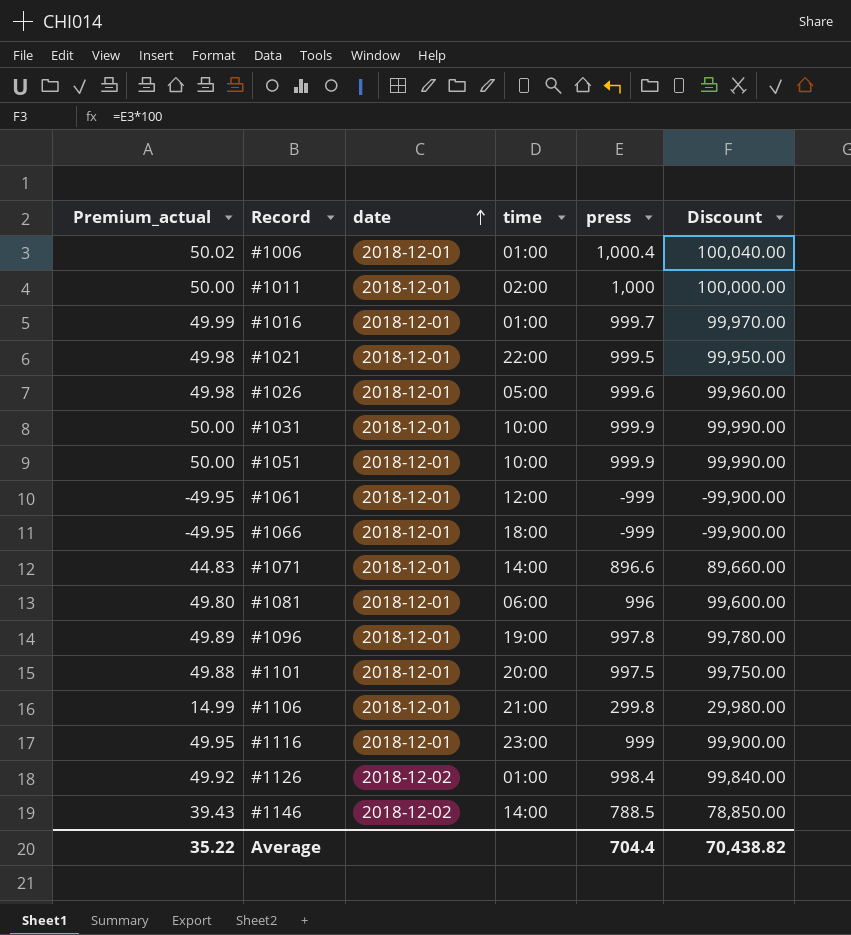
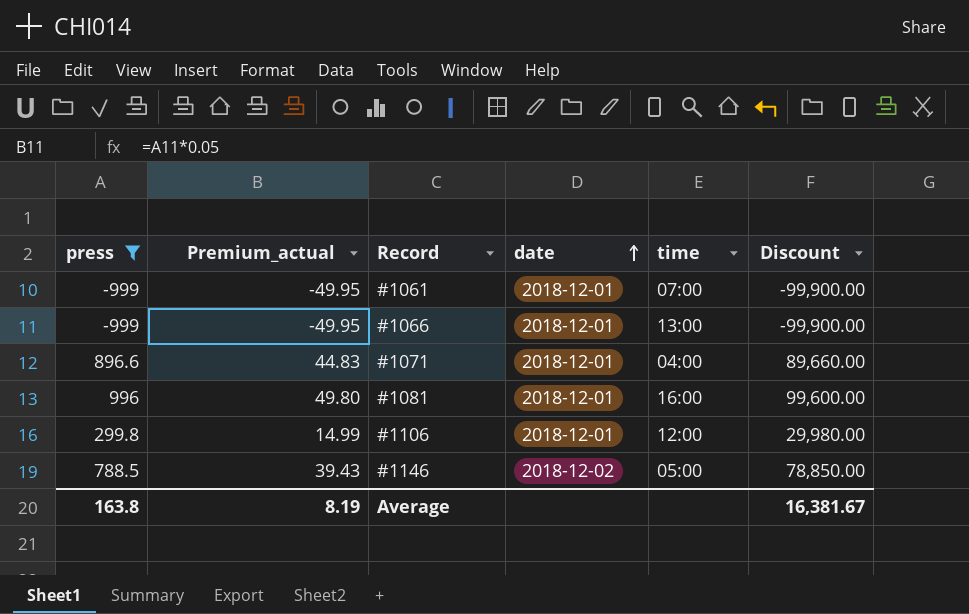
filter: none -> press <= 996
column press | position: 5 -> 1
#1061 | time: 12:00 -> 07:00
#1066 | time: 18:00 -> 13:00
#1071 | time: 14:00 -> 04:00
#1081 | time: 06:00 -> 16:00
#1106 | time: 21:00 -> 12:00
#1146 | time: 14:00 -> 05:00
Average | press: 704.4 -> 163.8
Average | Premium_actual: 35.22 -> 8.19
Average | Discount: 70,438.82 -> 16,381.67

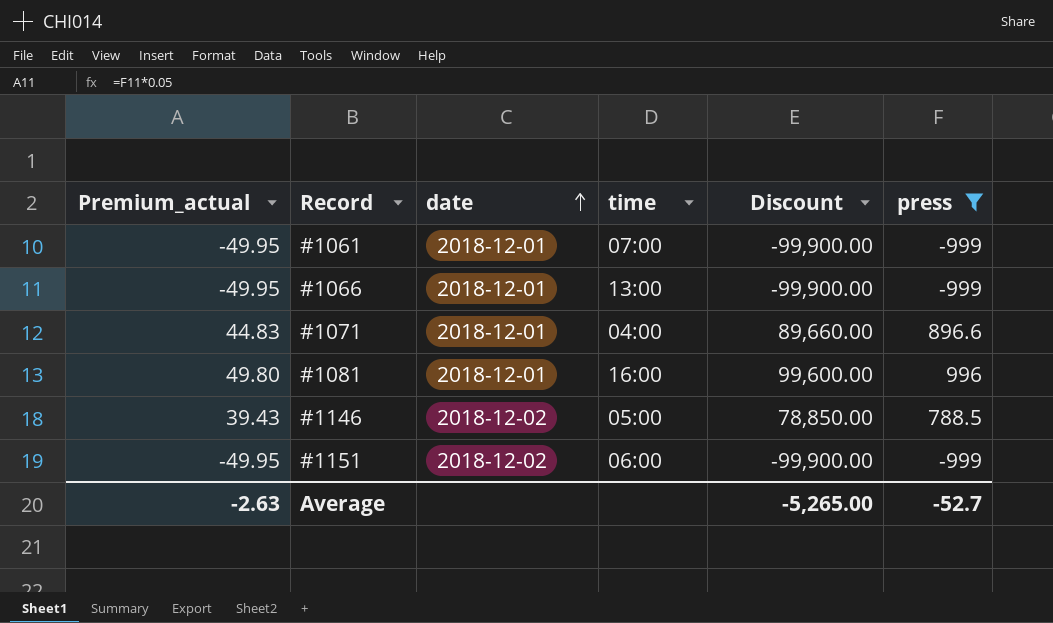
column press | position: 1 -> 6
row #1106: 299.8 | 14.99 | 2018-12-01 | 12:00 | 29,980.00 -> none
row #1151: none -> -49.95 | 2018-12-02 | 06:00 | -99,900.00 | -999
Average | Premium_actual: 8.19 -> -2.63
Average | Discount: 16,381.67 -> -5,265.00
Average | press: 163.8 -> -52.7

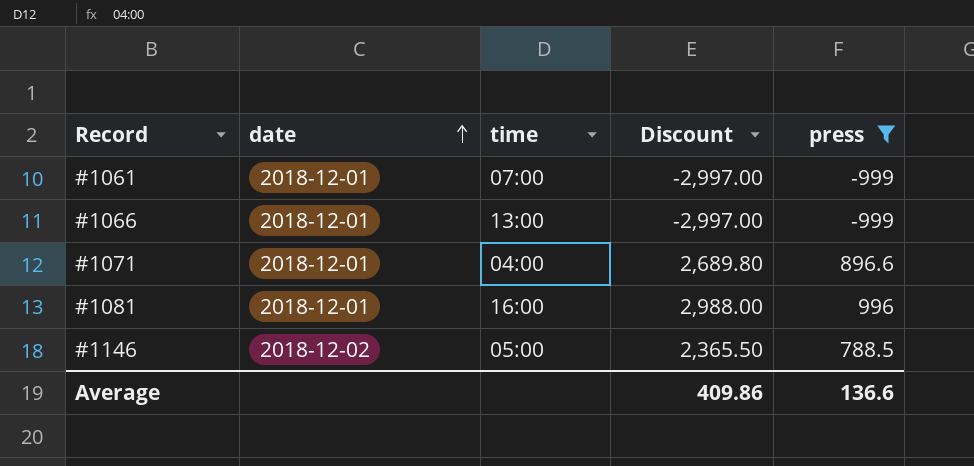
column Premium_actual | formula: [press] * 0.05 -> none
column Discount | formula: [press] * 100 -> [press] * 3
row #1151: -49.95 | 2018-12-02 | 06:00 | -99,900.00 | -999 -> none
Average | Discount: -5,265.00 -> 409.86
Average | press: -52.7 -> 136.6

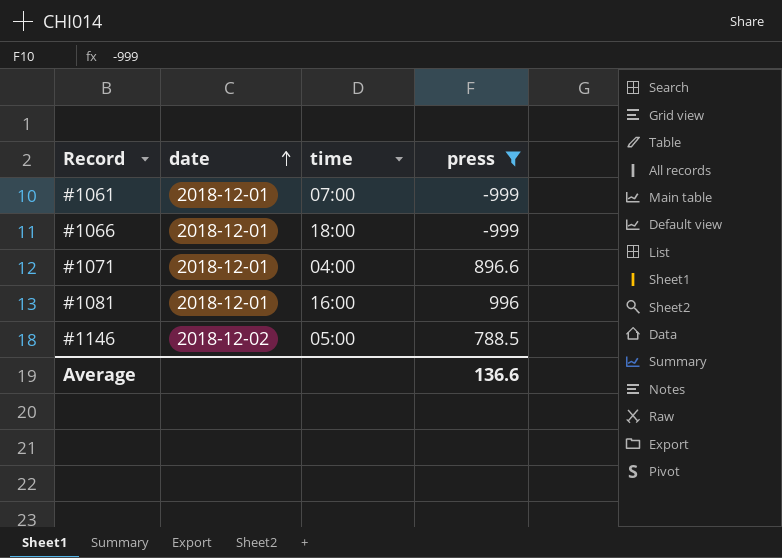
column Discount | formula: [press] * 3 -> none
#1066 | time: 13:00 -> 18:00

